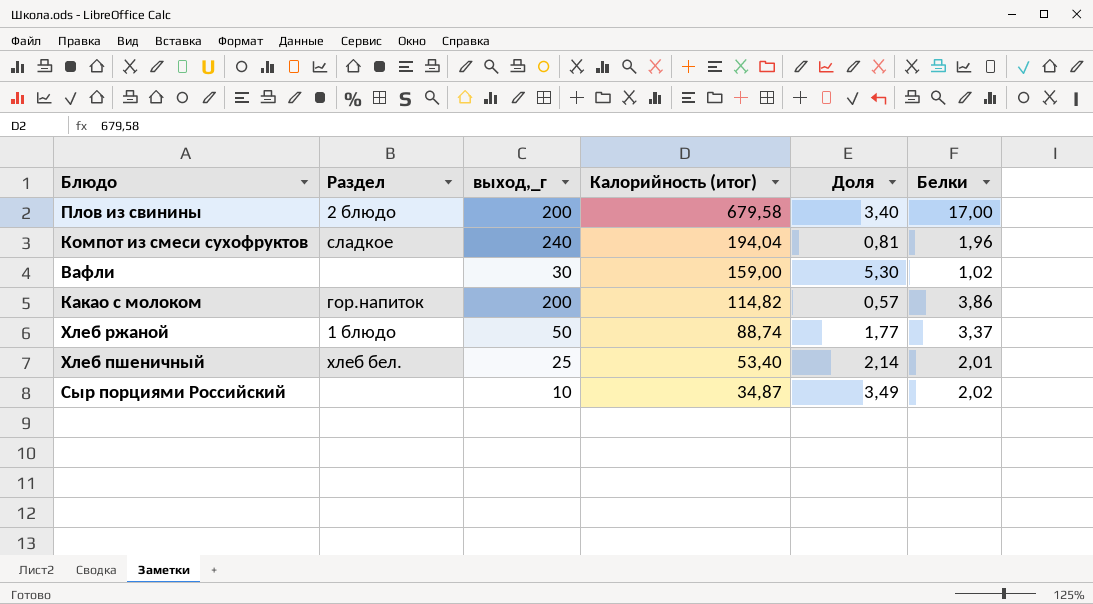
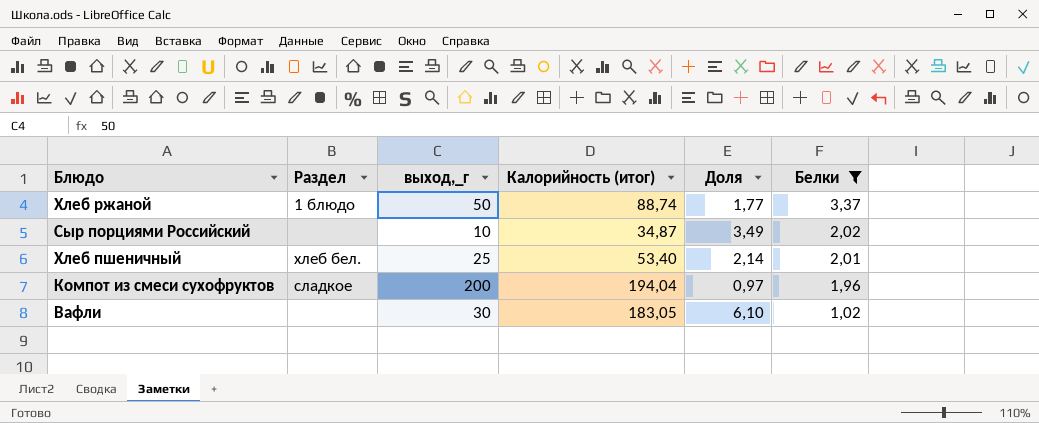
filter: none -> Белки <= 3,37
row order: Калорийность (итог) descending -> Белки descending
Компот из смеси сухофруктов | выход,_г: 240 -> 200
Компот из смеси сухофруктов | Доля: 0,81 -> 0,97
Вафли | Калорийность (итог): 159,00 -> 183,05
Вафли | Доля: 5,30 -> 6,10

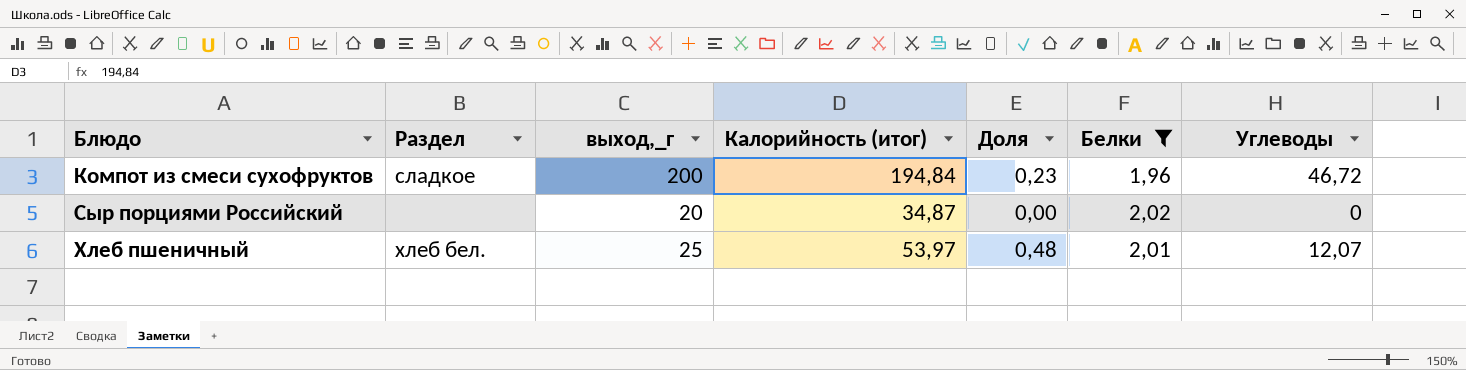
row order: Белки descending -> Блюдо ascending
column Доля | formula: [Калорийность (итог)] / [выход,_г] -> [Углеводы] / [выход,_г]
column Углеводы | position: none -> 7
row Хлеб ржаной: 1 блюдо | 50 | 88,74 | 1,77 | 3,37 -> none
row Вафли: none | 30 | 183,05 | 6,10 | 1,02 -> none
Компот из смеси сухофруктов | Калорийность (итог): 194,04 -> 194,84
Сыр порциями Российский | выход,_г: 10 -> 20
Хлеб пшеничный | Калорийность (итог): 53,40 -> 53,97

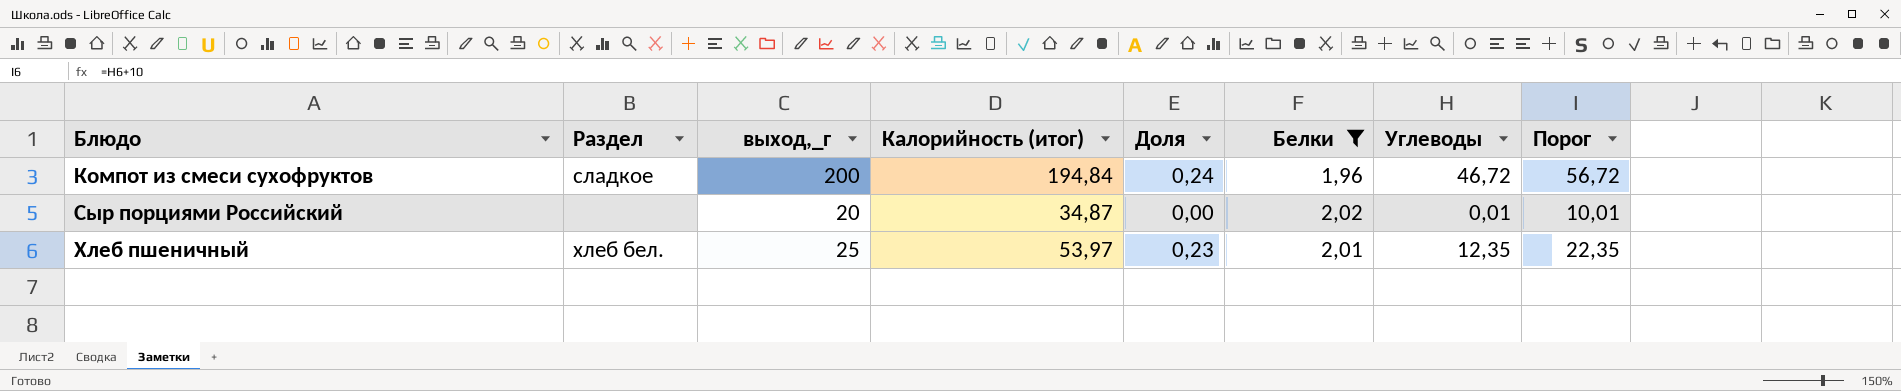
column Доля | formula: [Углеводы] / [выход,_г] -> [Углеводы] / [Калорийность (итог)]
column Порог | formula: none -> [Углеводы] + 10
Сыр порциями Российский | Углеводы: 0 -> 0,01
Хлеб пшеничный | Углеводы: 12,07 -> 12,35

